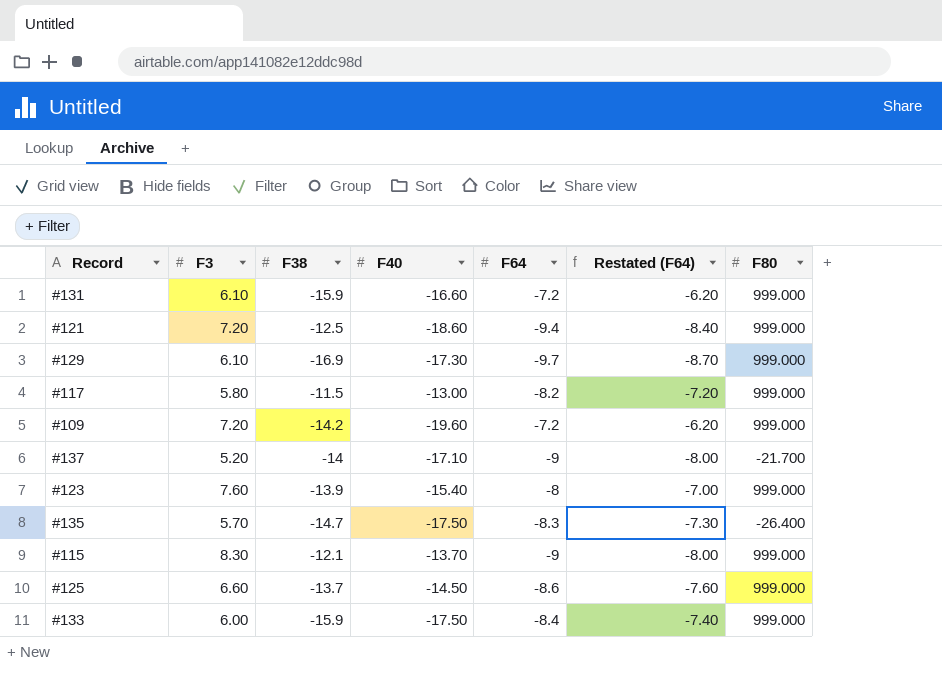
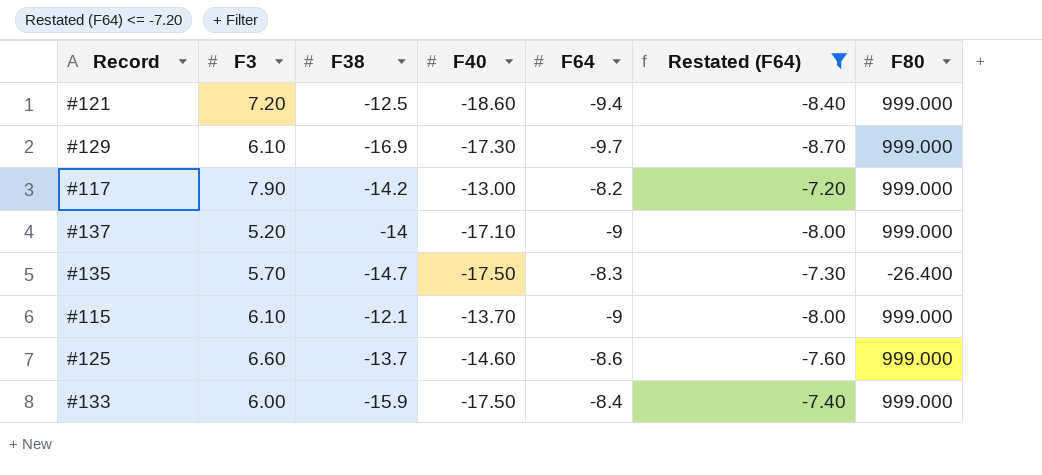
filter: none -> Restated (F64) <= -7.20
#117 | F3: 5.80 -> 7.90
#117 | F38: -11.5 -> -14.2
#137 | F80: -21.700 -> 999.000
#115 | F3: 8.30 -> 6.10
#125 | F40: -14.50 -> -14.60

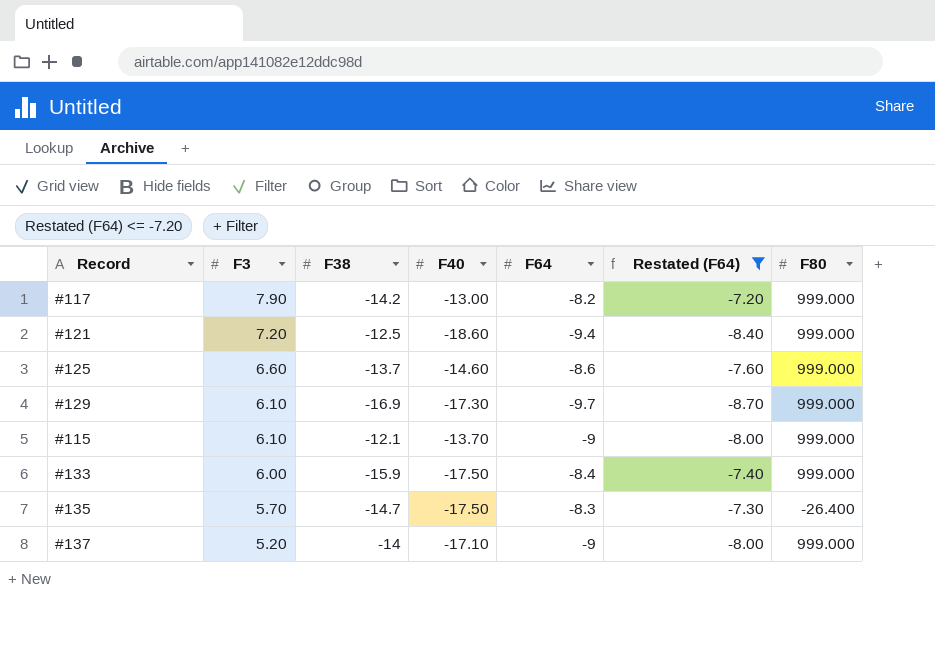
row order: none -> F3 descending

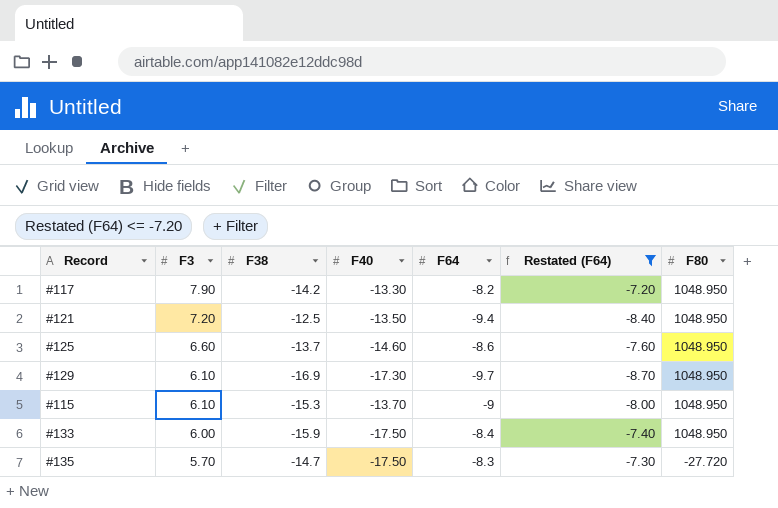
row #137: 5.20 | -14 | -17.10 | -9 | -8.00 | 999.000 -> none
#117 | F40: -13.00 -> -13.30
#117 | F80: 999.000 -> 1048.950
#121 | F40: -18.60 -> -13.50
#121 | F80: 999.000 -> 1048.950
#125 | F80: 999.000 -> 1048.950
#129 | F80: 999.000 -> 1048.950
#115 | F38: -12.1 -> -15.3
#115 | F80: 999.000 -> 1048.950
#133 | F80: 999.000 -> 1048.950
#135 | F80: -26.400 -> -27.720

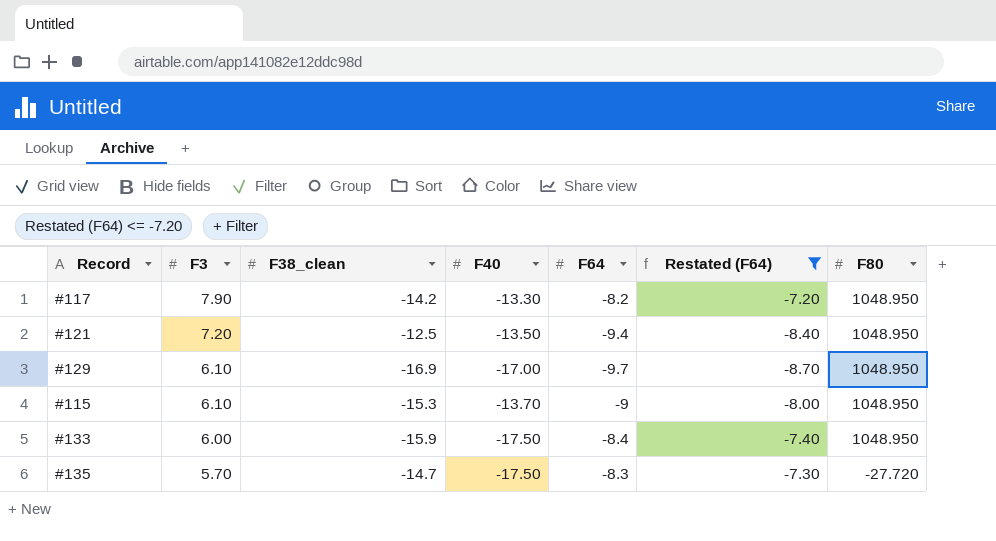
column name: F38 -> F38_clean
row #125: 6.60 | -13.7 | -14.60 | -8.6 | -7.60 | 1048.950 -> none
#129 | F40: -17.30 -> -17.00

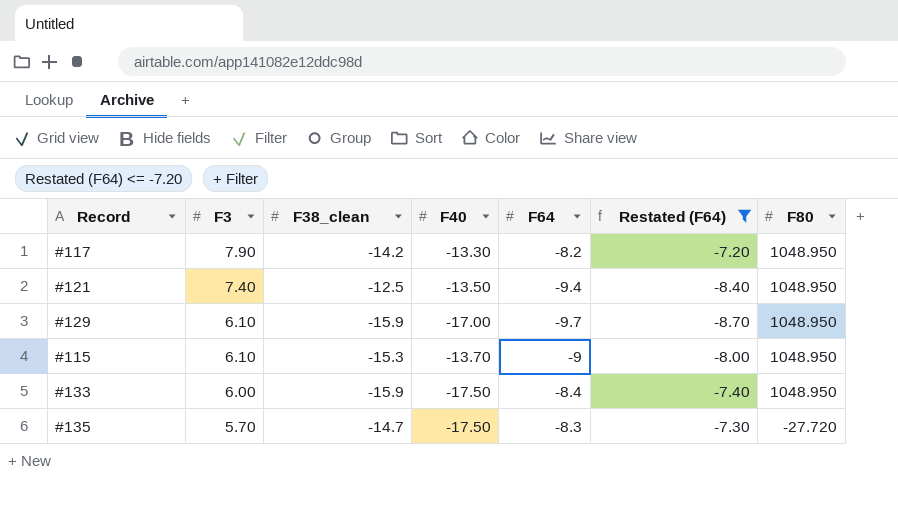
#121 | F3: 7.20 -> 7.40
#129 | F38_clean: -16.9 -> -15.9

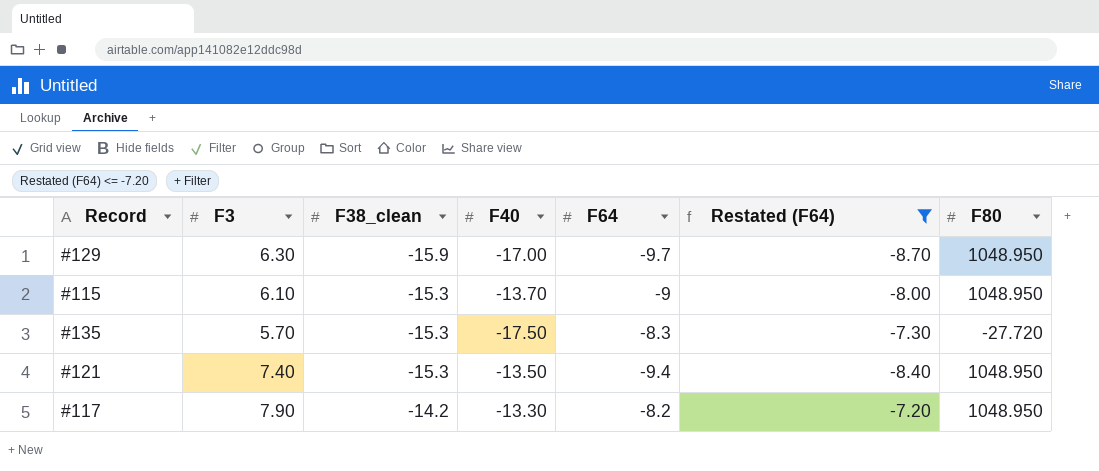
row order: F3 descending -> F38_clean ascending
row #133: 6.00 | -15.9 | -17.50 | -8.4 | -7.40 | 1048.950 -> none
#129 | F3: 6.10 -> 6.30
#135 | F38_clean: -14.7 -> -15.3
#121 | F38_clean: -12.5 -> -15.3

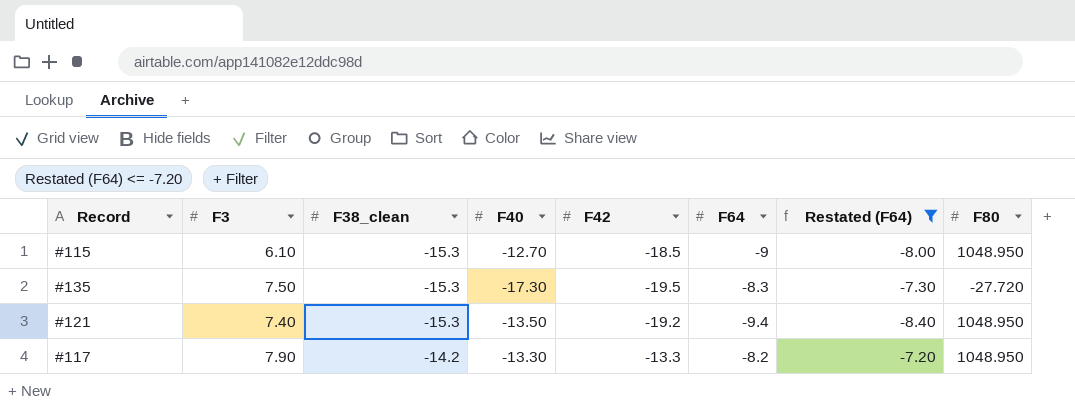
column F42 | position: none -> 5
row #129: 6.30 | -15.9 | -17.00 | -9.7 | -8.70 | 1048.950 -> none
#115 | F40: -13.70 -> -12.70
#135 | F3: 5.70 -> 7.50
#135 | F40: -17.50 -> -17.30

